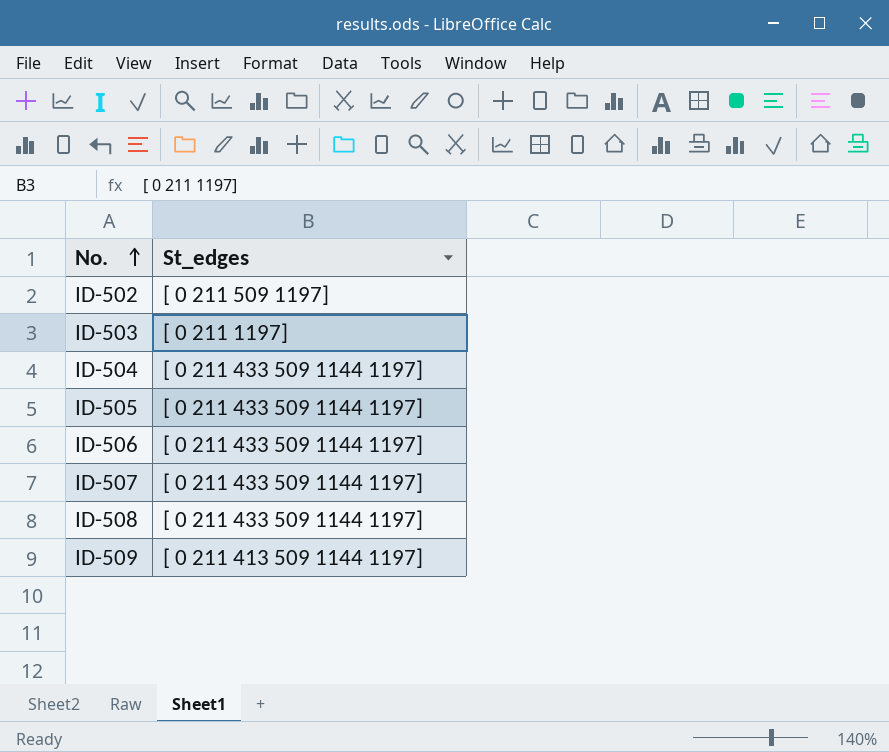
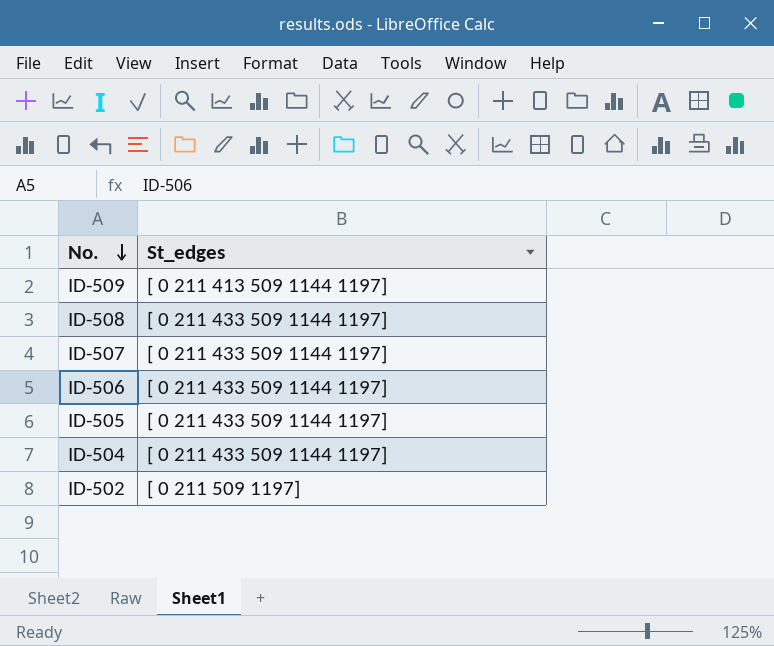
row order: No. ascending -> No. descending
row ID-503: [ 0 211 1197] -> none

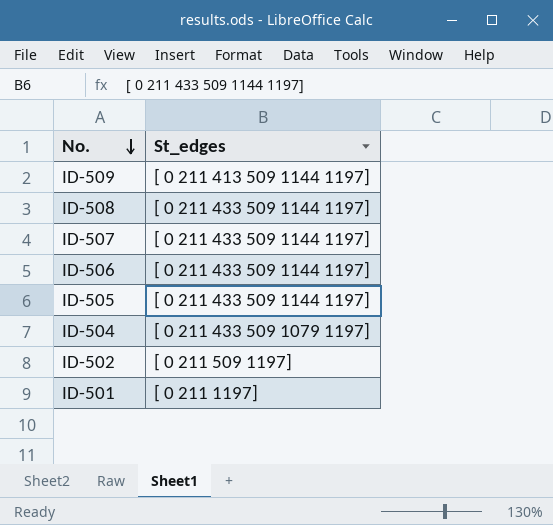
ID-504 | St_edges: [ 0 211 433 509 1144 1197] -> [ 0 211 433 509 1079 1197]
row ID-501: none -> [ 0 211 1197]

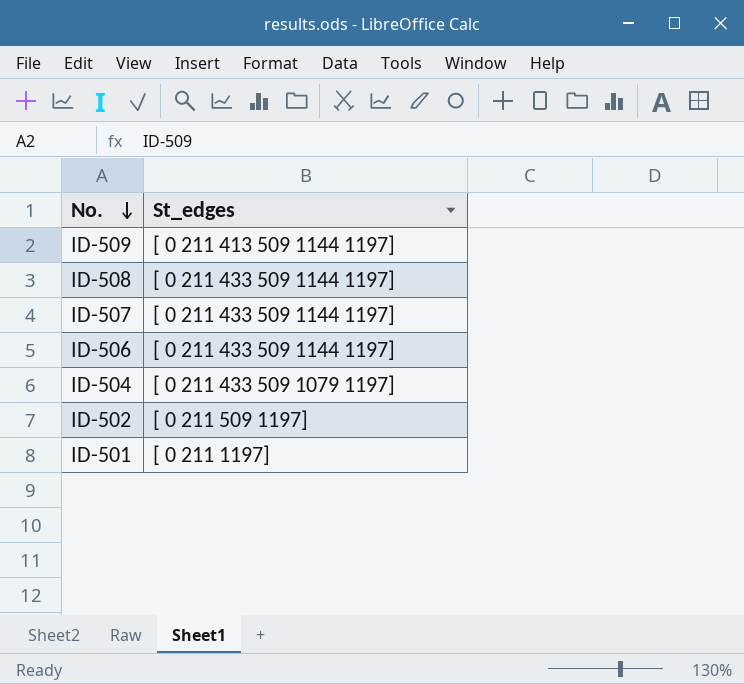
row ID-505: [ 0 211 433 509 1144 1197] -> none

